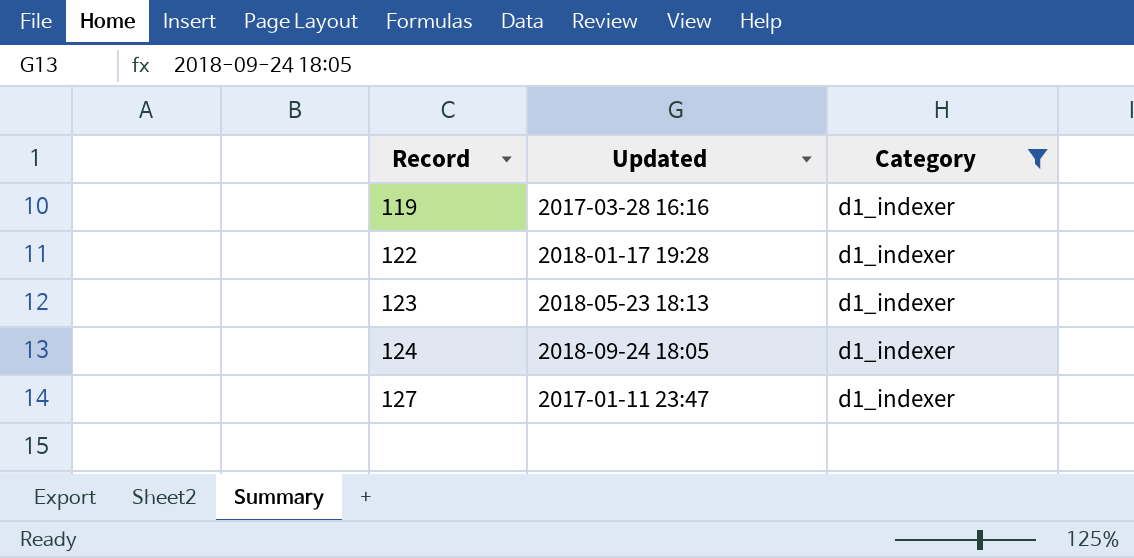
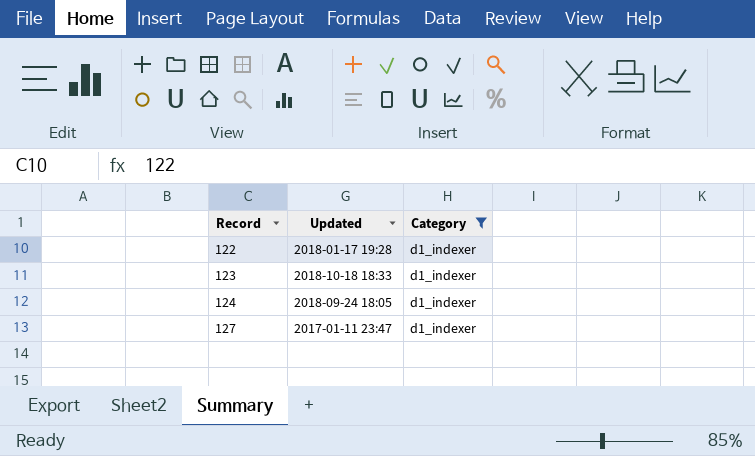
row 119: 2017-03-28 16:16 | d1_indexer -> none
123 | Updated: 2018-05-23 18:13 -> 2018-10-18 18:33

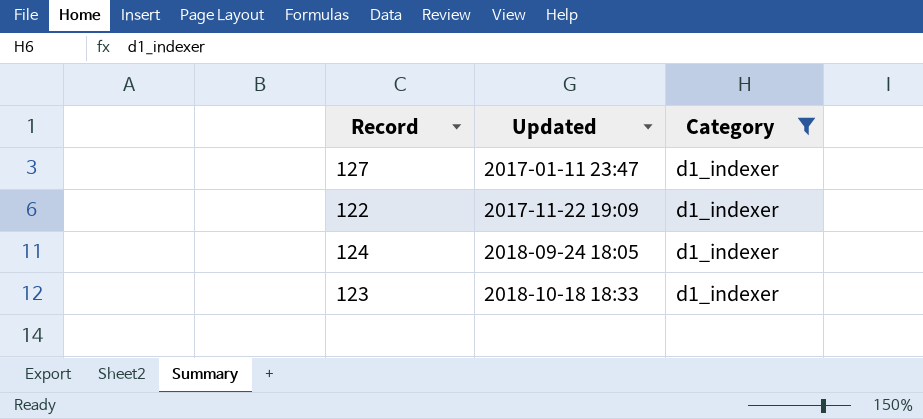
row order: Record ascending -> Updated ascending
122 | Updated: 2018-01-17 19:28 -> 2017-11-22 19:09

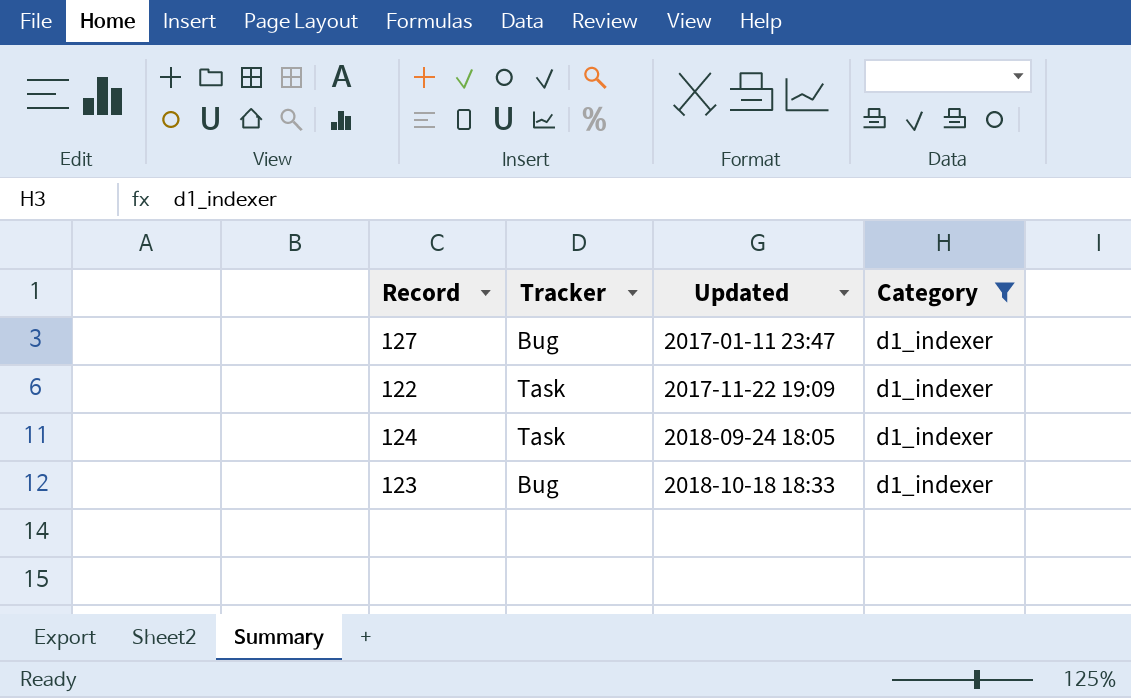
column Tracker | position: none -> 2

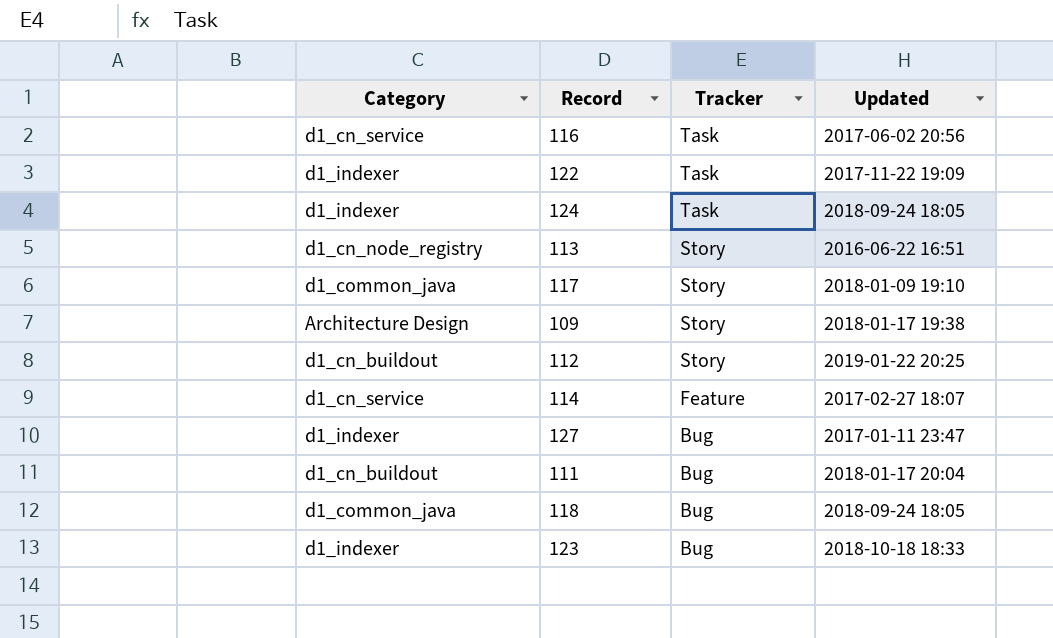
filter: Category = d1_indexer -> none
row order: Updated ascending -> Tracker descending
column Category | position: 4 -> 1

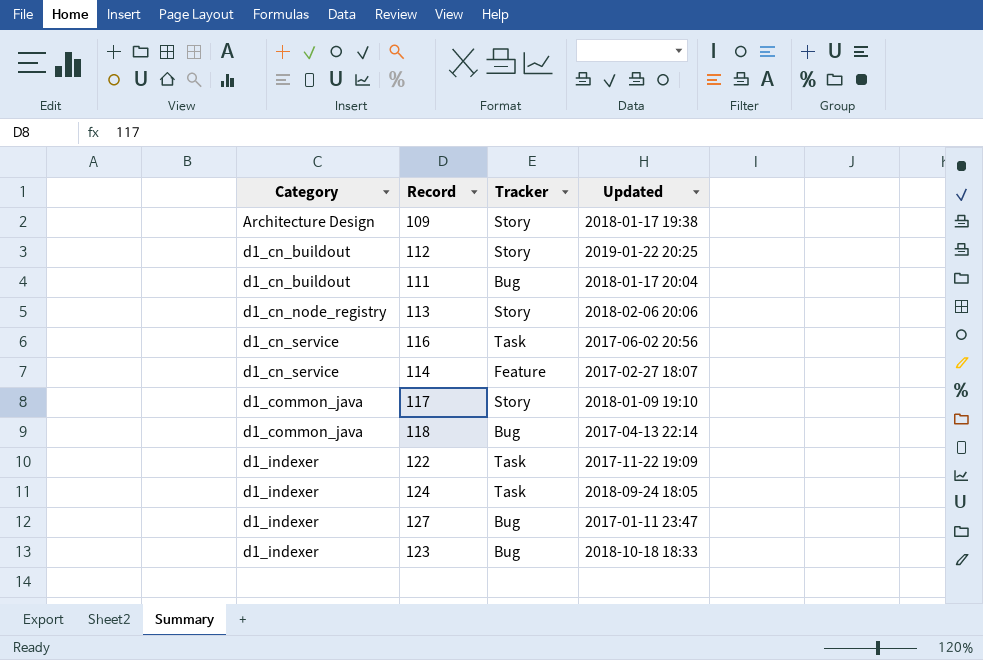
row order: Tracker descending -> Category ascending
113 | Updated: 2016-06-22 16:51 -> 2018-02-06 20:06
118 | Updated: 2018-09-24 18:05 -> 2017-04-13 22:14

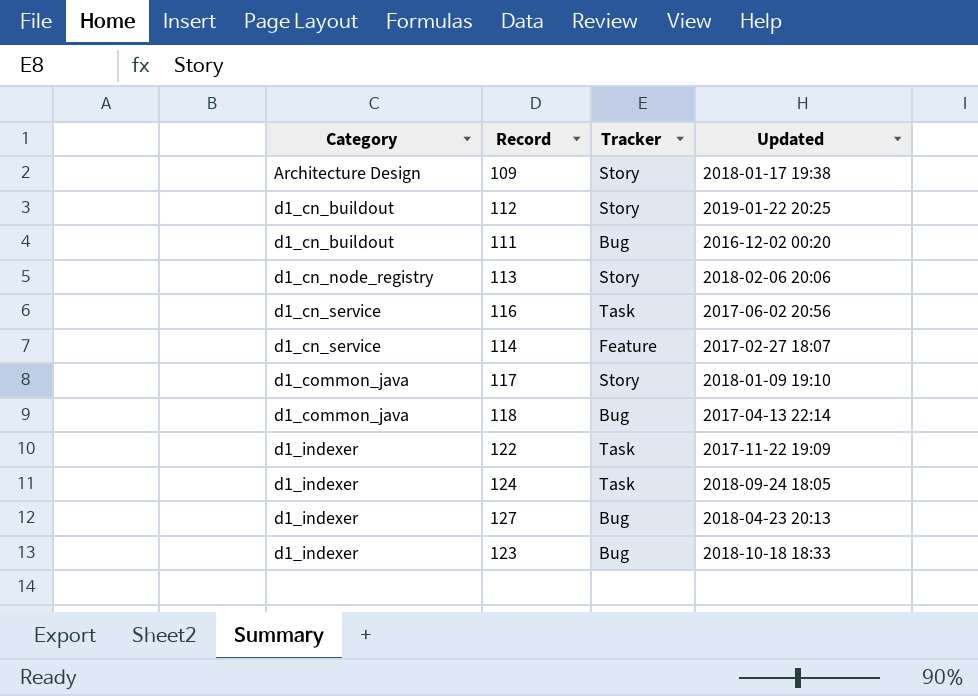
111 | Updated: 2018-01-17 20:04 -> 2016-12-02 00:20
127 | Updated: 2017-01-11 23:47 -> 2018-04-23 20:13

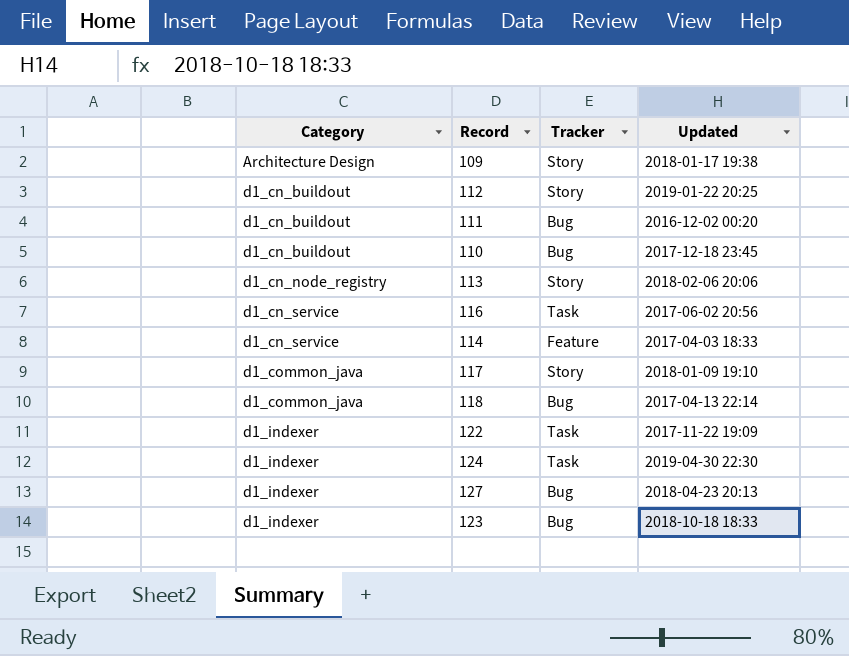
row 110: none -> d1_cn_buildout | Bug | 2017-12-18 23:45
114 | Updated: 2017-02-27 18:07 -> 2017-04-03 18:33
124 | Updated: 2018-09-24 18:05 -> 2019-04-30 22:30

